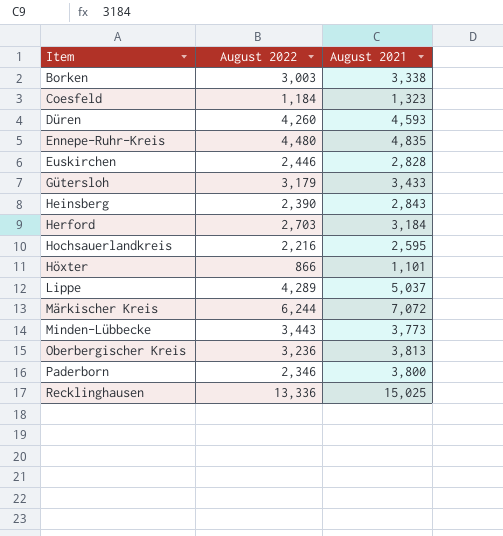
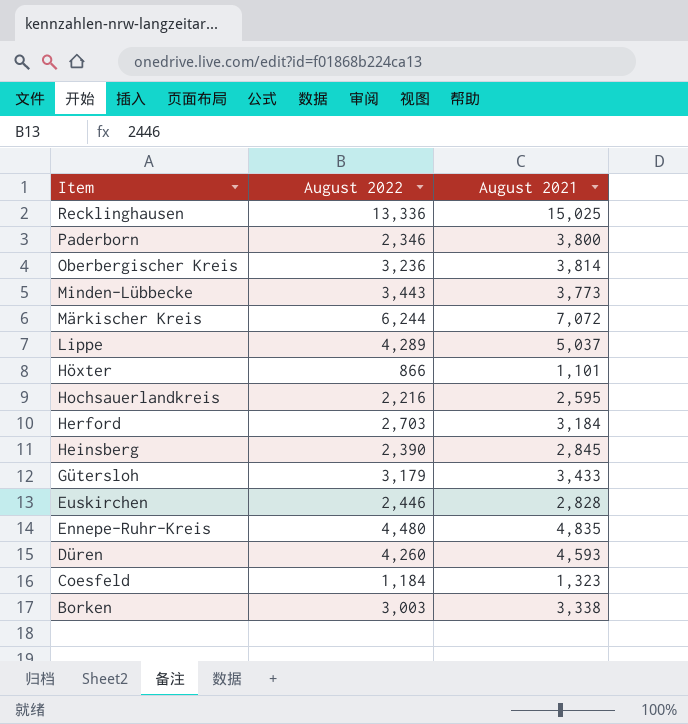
row order: Item ascending -> Item descending
Oberbergischer Kreis | August 2021: 3,813 -> 3,814
Heinsberg | August 2021: 2,843 -> 2,845

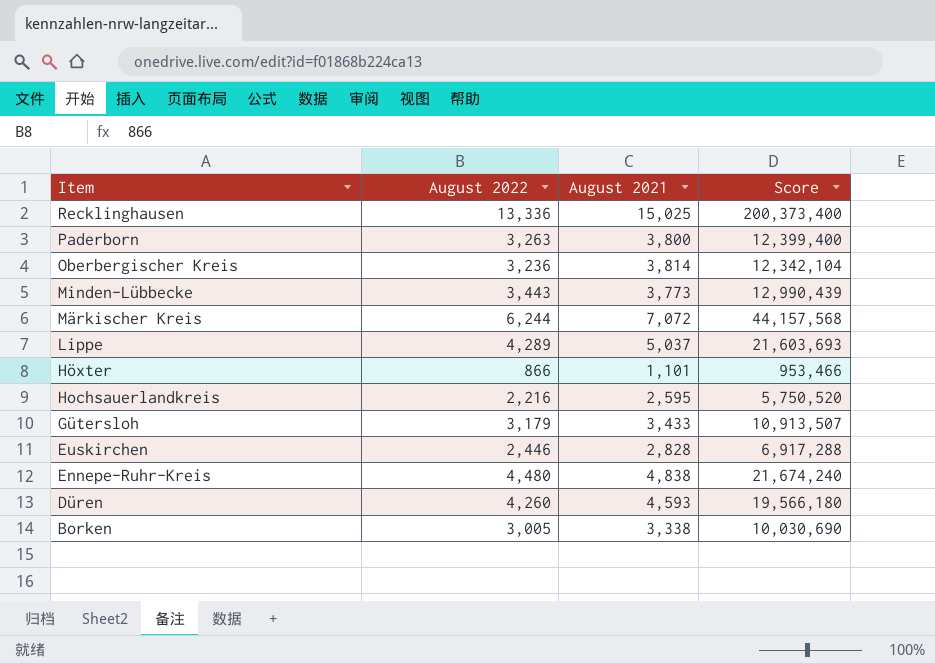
column Score | formula: none -> [August 2022] * [August 2021]
row Herford: 2,703 | 3,184 -> none
row Heinsberg: 2,390 | 2,845 -> none
row Coesfeld: 1,184 | 1,323 -> none
Paderborn | August 2022: 2,346 -> 3,263
Ennepe-Ruhr-Kreis | August 2021: 4,835 -> 4,838
Borken | August 2022: 3,003 -> 3,005

